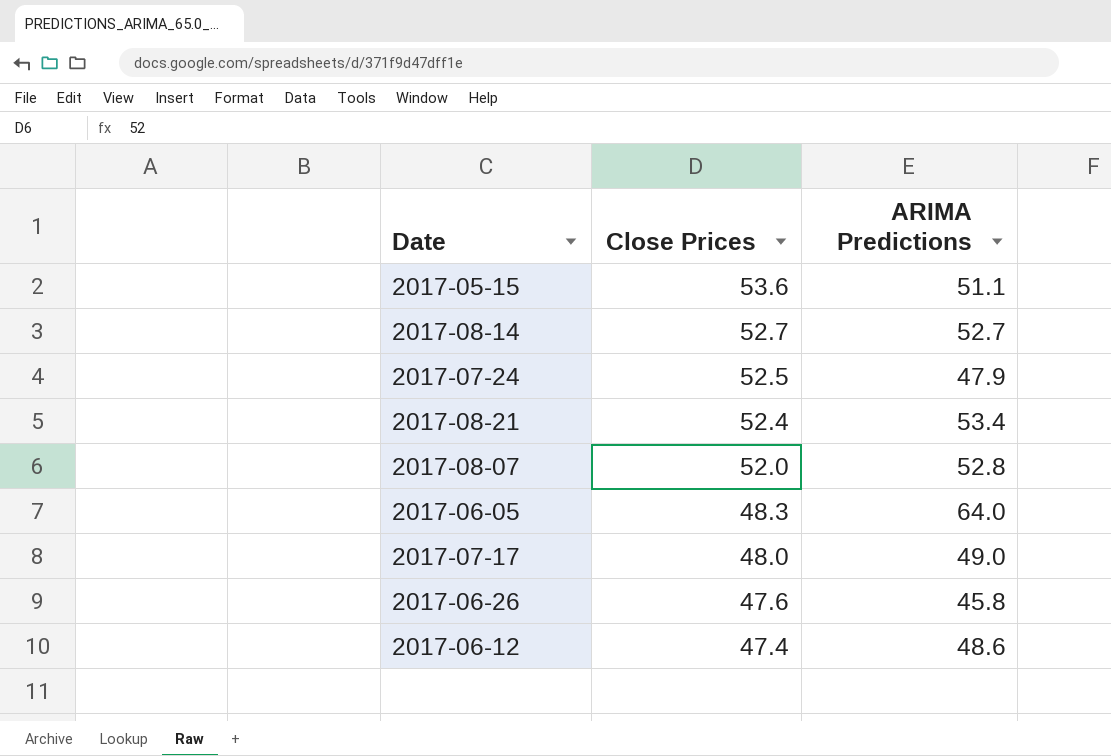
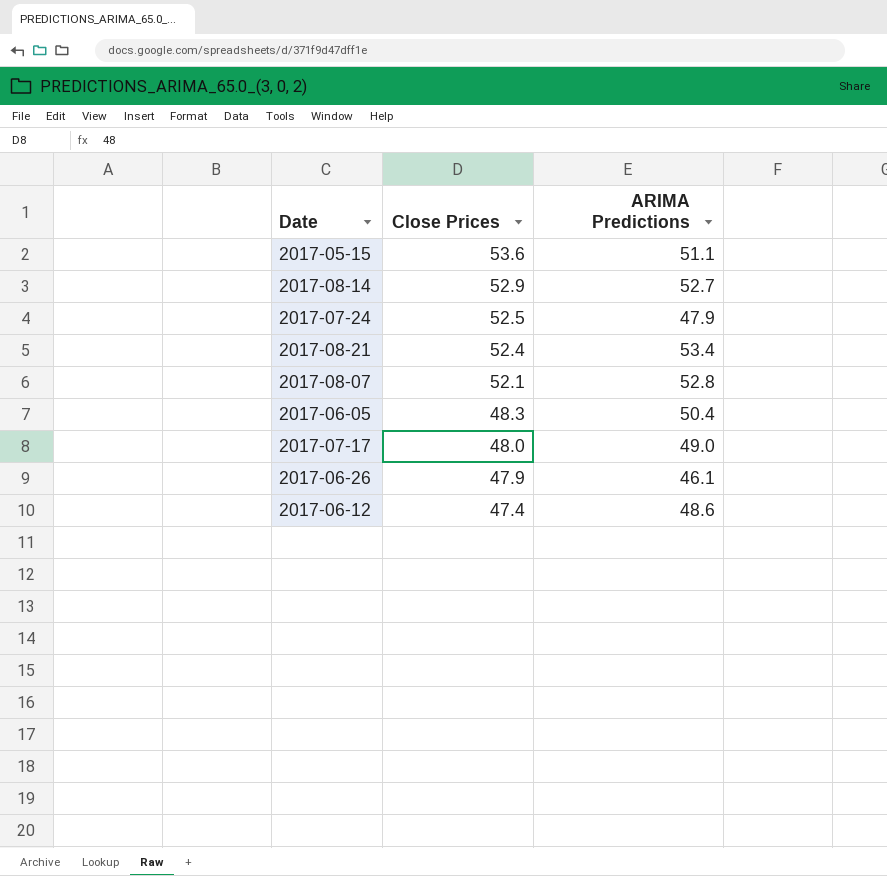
2017-08-14 | Close Prices: 52.7 -> 52.9
2017-08-07 | Close Prices: 52.0 -> 52.1
2017-06-05 | ARIMA Predictions: 64.0 -> 50.4
2017-06-26 | Close Prices: 47.6 -> 47.9
2017-06-26 | ARIMA Predictions: 45.8 -> 46.1

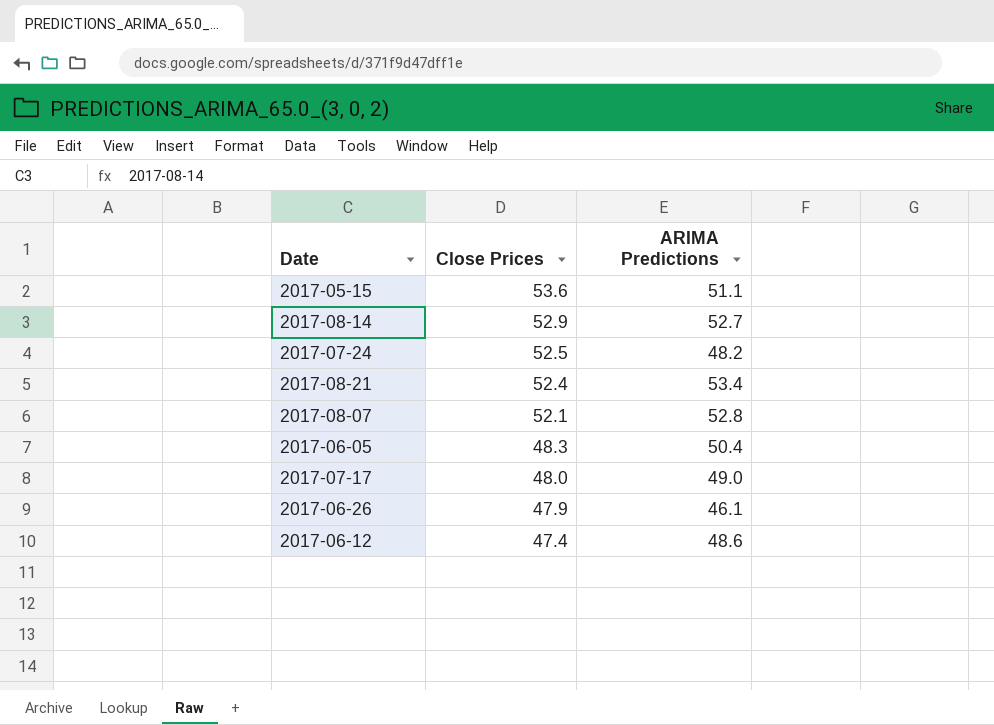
2017-07-24 | ARIMA Predictions: 47.9 -> 48.2

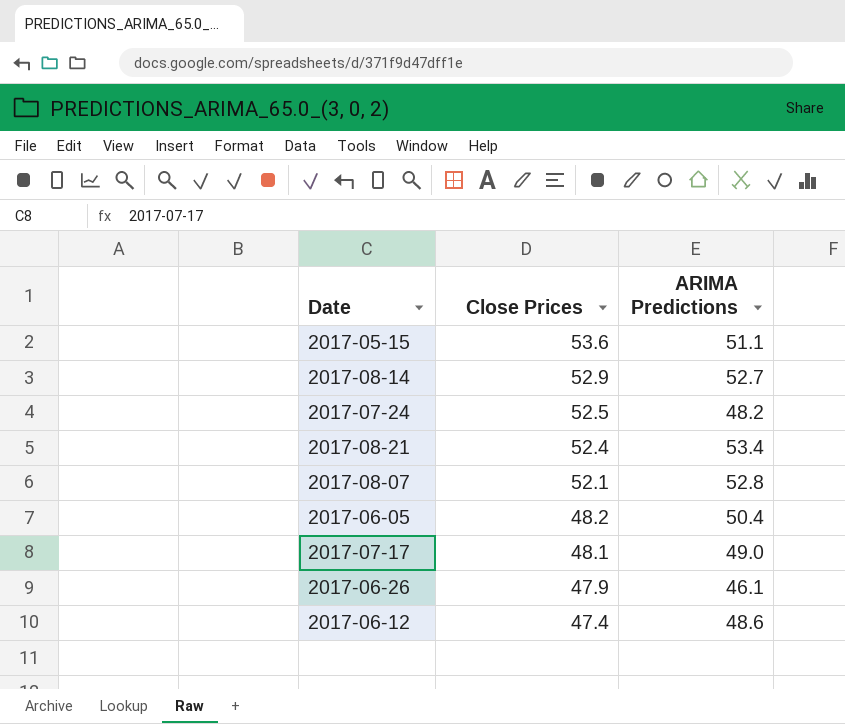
2017-06-05 | Close Prices: 48.3 -> 48.2
2017-07-17 | Close Prices: 48.0 -> 48.1

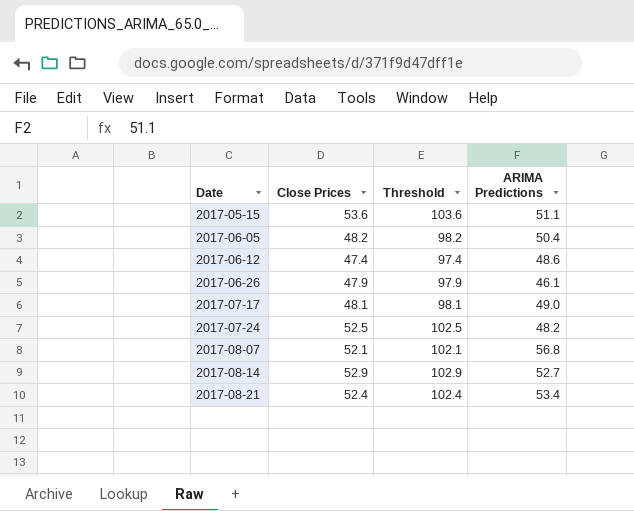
row order: Close Prices descending -> Date ascending
column Threshold | formula: none -> [Close Prices] + 50
2017-08-07 | ARIMA Predictions: 52.8 -> 56.8

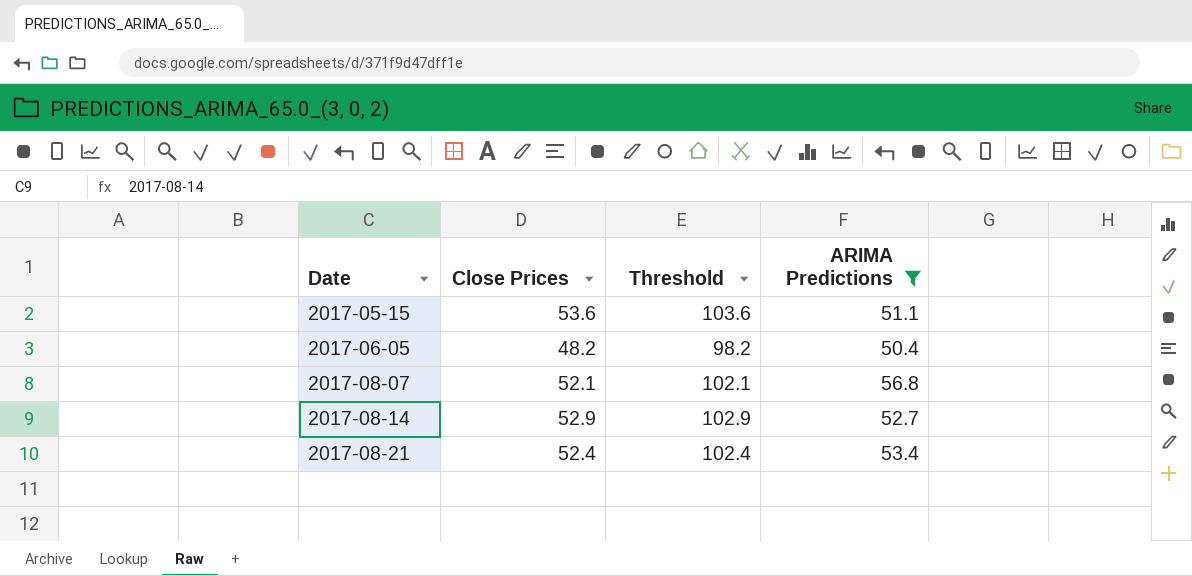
filter: none -> ARIMA Predictions >= 50.4

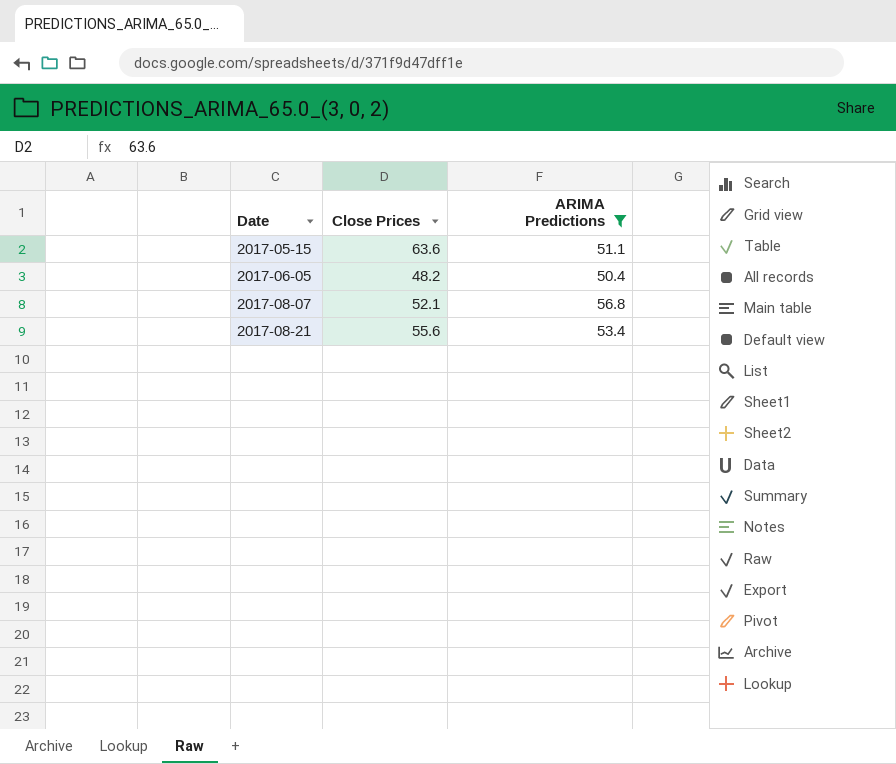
column Threshold | formula: [Close Prices] + 50 -> none
row 2017-08-14: 52.9 | 102.9 | 52.7 -> none
2017-05-15 | Close Prices: 53.6 -> 63.6
2017-08-21 | Close Prices: 52.4 -> 55.6

